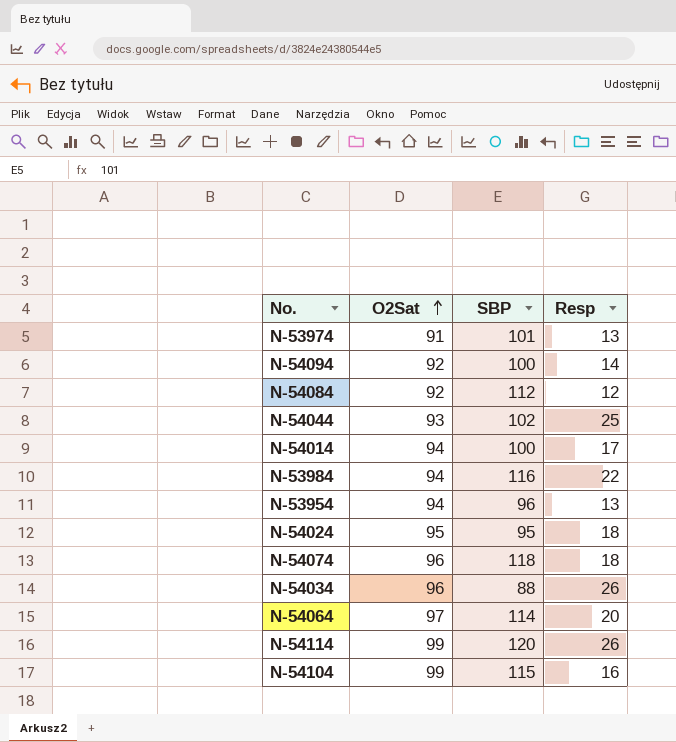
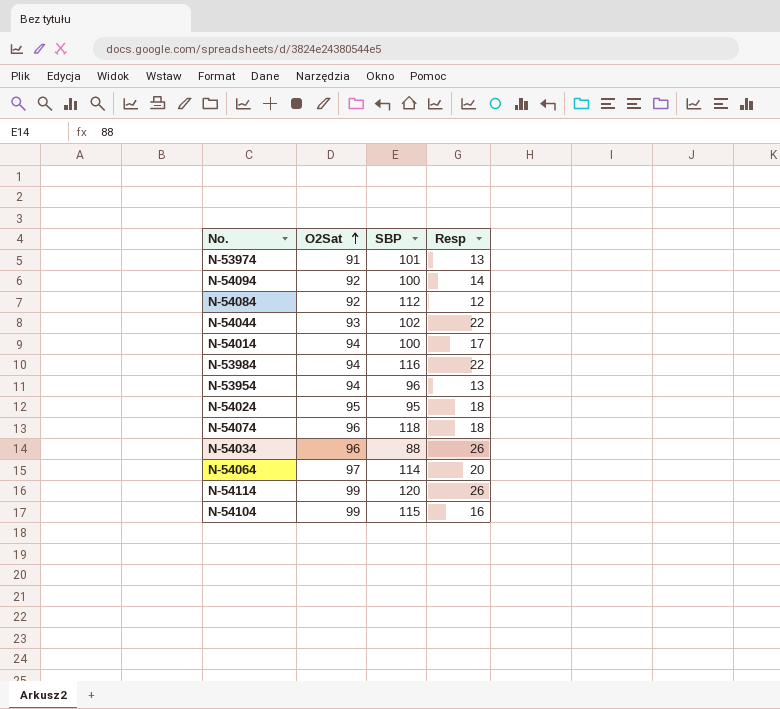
N-54044 | Resp: 25 -> 22

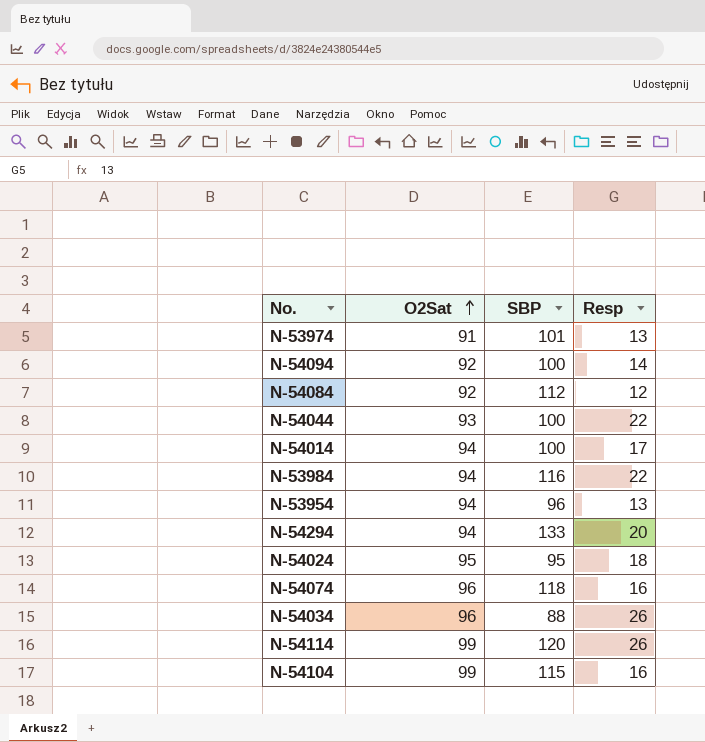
row N-54064: 97 | 114 | 20 -> none
N-54044 | SBP: 102 -> 100
row N-54294: none -> 94 | 133 | 20
N-54074 | Resp: 18 -> 16

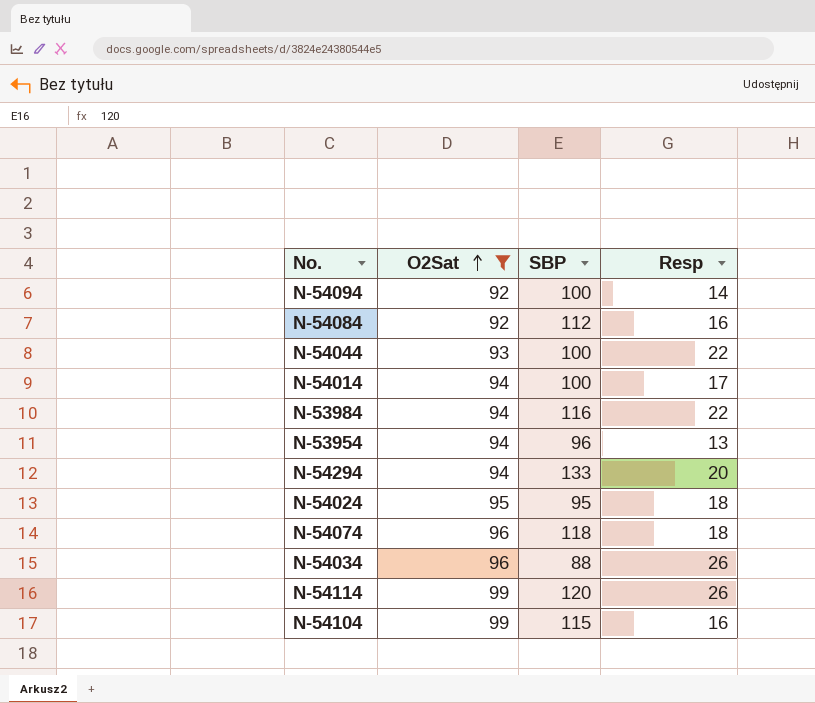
filter: none -> O2Sat != 91
N-54084 | Resp: 12 -> 16
N-54074 | Resp: 16 -> 18

